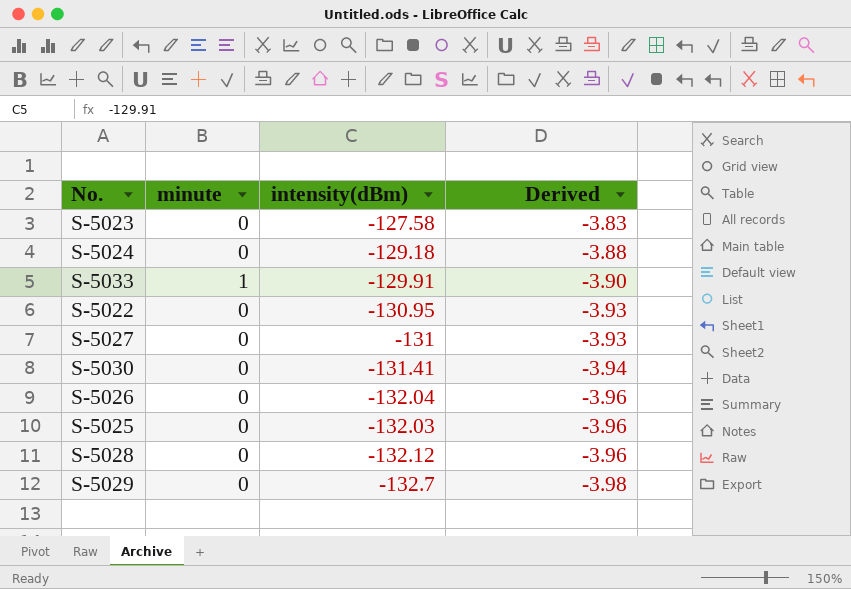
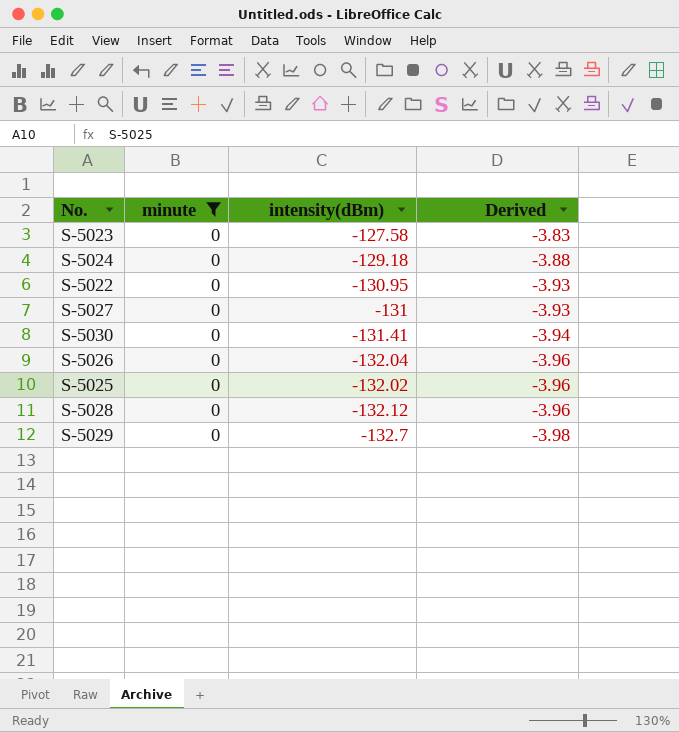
filter: none -> minute = 0
S-5025 | intensity(dBm): -132.03 -> -132.02

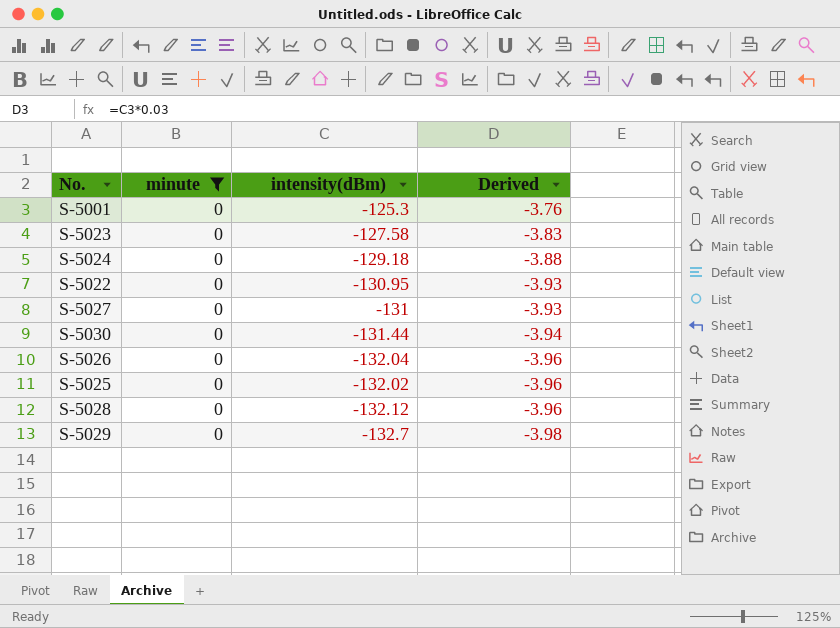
row S-5001: none -> 0 | -125.3 | -3.76
S-5030 | intensity(dBm): -131.41 -> -131.44

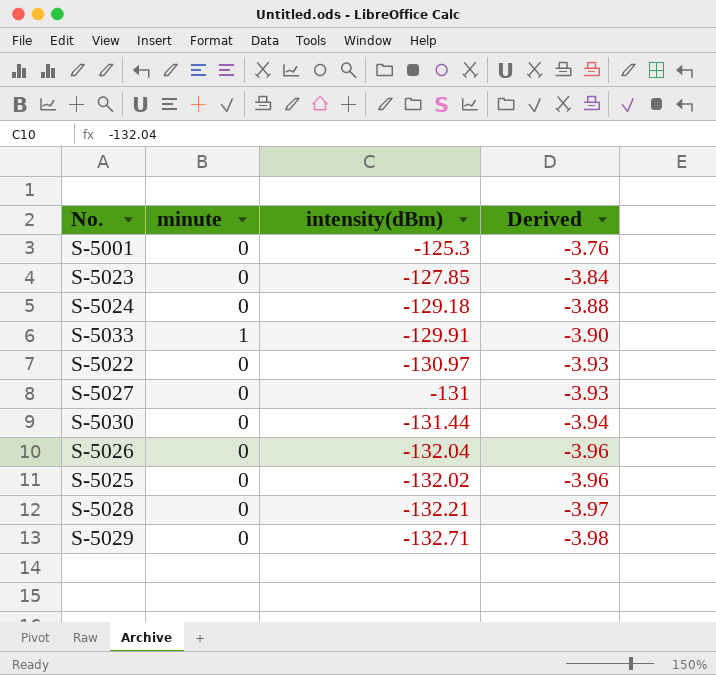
filter: minute = 0 -> none
S-5023 | intensity(dBm): -127.58 -> -127.85
S-5023 | Derived: -3.83 -> -3.84
S-5022 | intensity(dBm): -130.95 -> -130.97
S-5028 | intensity(dBm): -132.12 -> -132.21
S-5028 | Derived: -3.96 -> -3.97
S-5029 | intensity(dBm): -132.7 -> -132.71

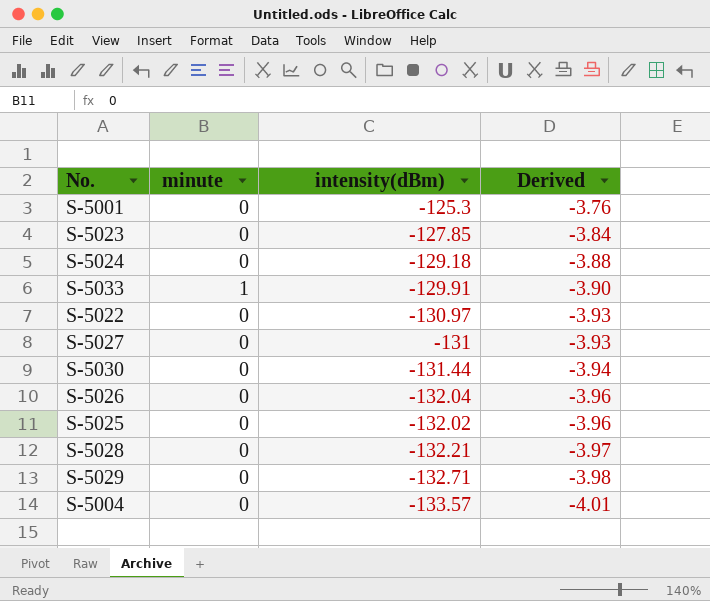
row S-5004: none -> 0 | -133.57 | -4.01

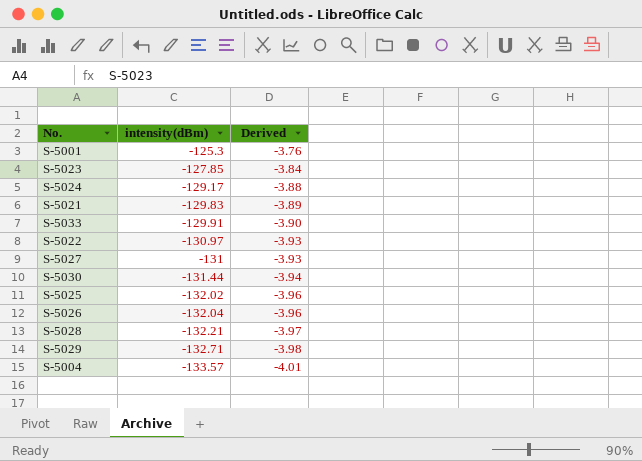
row order: Derived descending -> intensity(dBm) descending
column minute | position: 2 -> none
S-5024 | intensity(dBm): -129.18 -> -129.17
row S-5021: none -> -129.83 | -3.89

